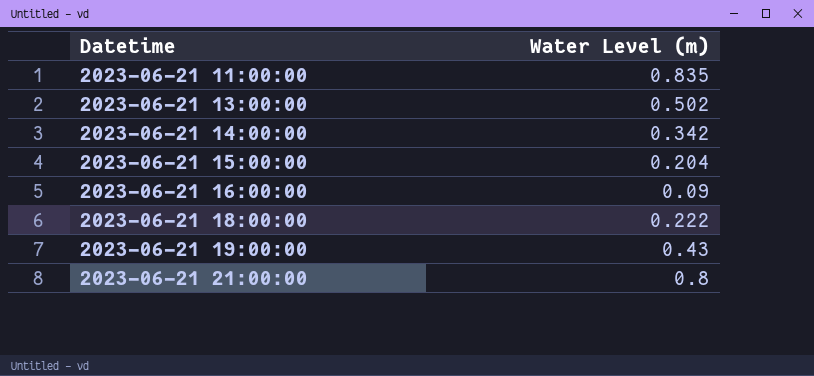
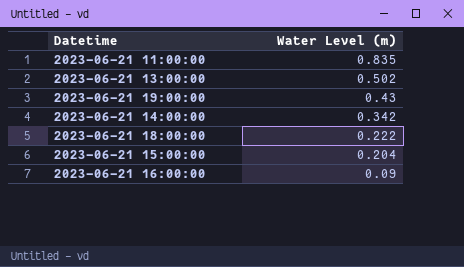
row order: Datetime ascending -> Water Level (m) descending
row 2023-06-21 21:00:00: 0.8 -> none

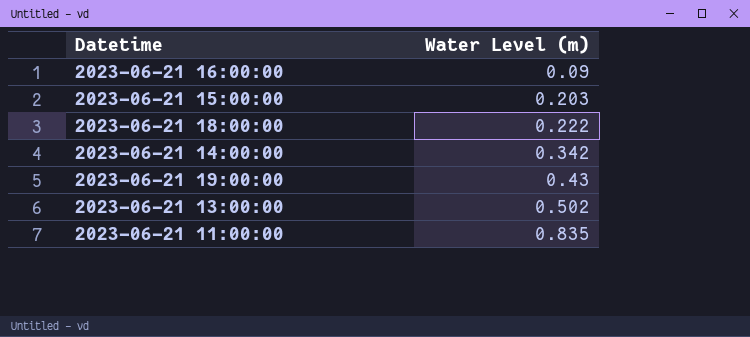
row order: Water Level (m) descending -> Water Level (m) ascending
2023-06-21 15:00:00 | Water Level (m): 0.204 -> 0.203

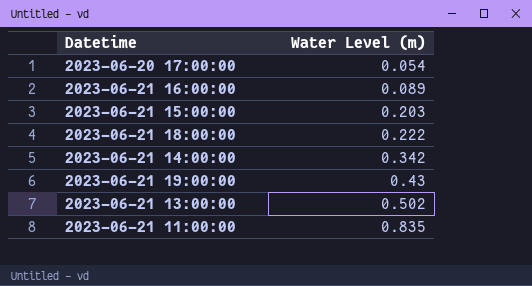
row 2023-06-20 17:00:00: none -> 0.054
2023-06-21 16:00:00 | Water Level (m): 0.09 -> 0.089

